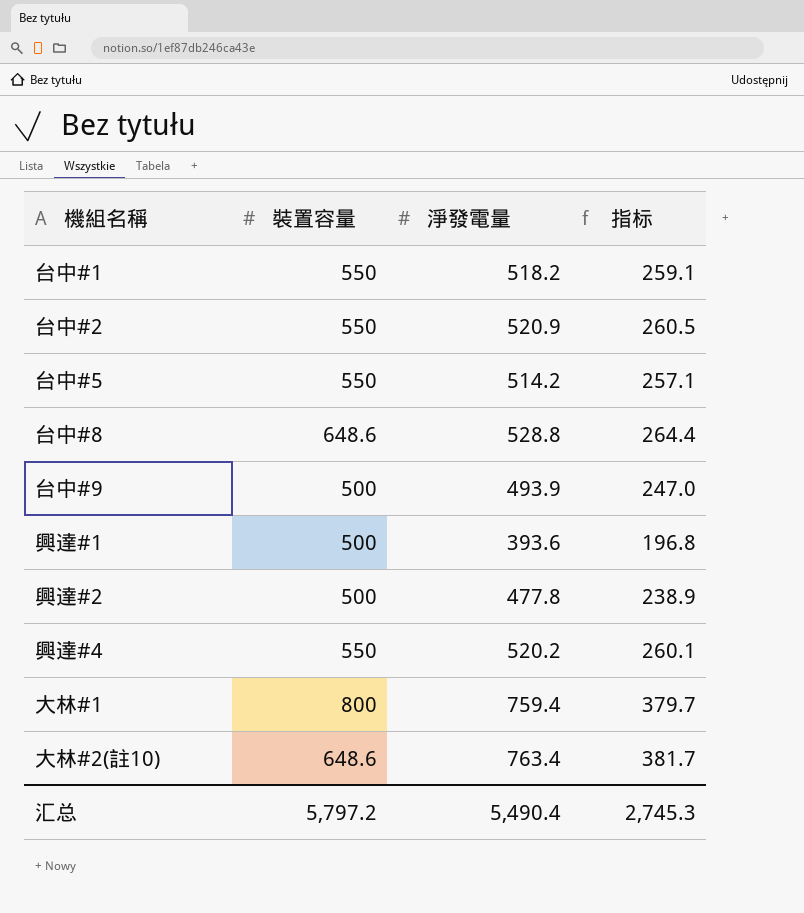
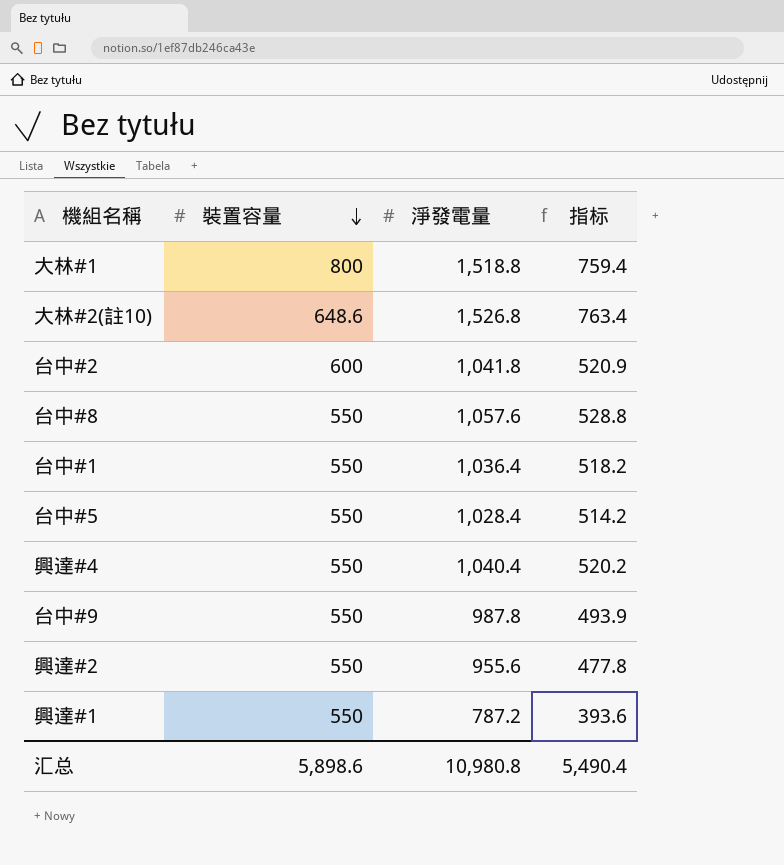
row order: none -> 裝置容量 descending
大林#1 | 淨發電量: 759.4 -> 1,518.8
大林#1 | 指标: 379.7 -> 759.4
大林#2(註10) | 淨發電量: 763.4 -> 1,526.8
大林#2(註10) | 指标: 381.7 -> 763.4
台中#2 | 裝置容量: 550 -> 600
台中#2 | 淨發電量: 520.9 -> 1,041.8
台中#2 | 指标: 260.5 -> 520.9
台中#8 | 裝置容量: 648.6 -> 550
台中#8 | 淨發電量: 528.8 -> 1,057.6
台中#8 | 指标: 264.4 -> 528.8
台中#1 | 淨發電量: 518.2 -> 1,036.4
台中#1 | 指标: 259.1 -> 518.2
台中#5 | 淨發電量: 514.2 -> 1,028.4
台中#5 | 指标: 257.1 -> 514.2
興達#4 | 淨發電量: 520.2 -> 1,040.4
興達#4 | 指标: 260.1 -> 520.2
台中#9 | 裝置容量: 500 -> 550
台中#9 | 淨發電量: 493.9 -> 987.8
台中#9 | 指标: 247.0 -> 493.9
興達#2 | 裝置容量: 500 -> 550
興達#2 | 淨發電量: 477.8 -> 955.6
興達#2 | 指标: 238.9 -> 477.8
興達#1 | 裝置容量: 500 -> 550
興達#1 | 淨發電量: 393.6 -> 787.2
興達#1 | 指标: 196.8 -> 393.6
汇总 | 裝置容量: 5,797.2 -> 5,898.6
汇总 | 淨發電量: 5,490.4 -> 10,980.8
汇总 | 指标: 2,745.3 -> 5,490.4

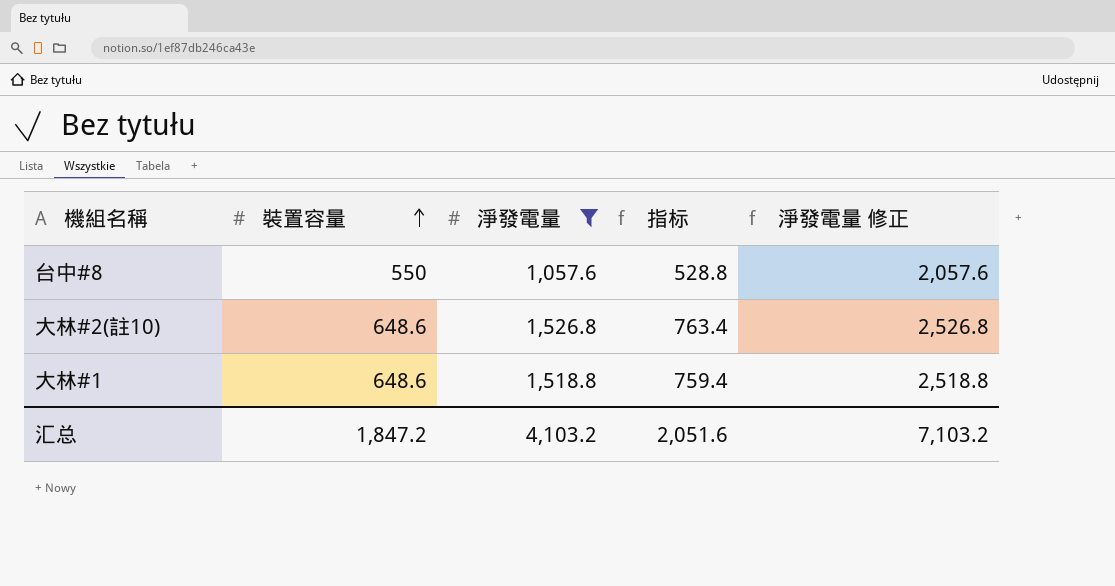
filter: none -> 淨發電量 >= 1,057.6
row order: 裝置容量 descending -> 裝置容量 ascending
column 淨發電量 修正 | formula: none -> [淨發電量] + 1000
大林#1 | 裝置容量: 800 -> 648.6
汇总 | 裝置容量: 5,898.6 -> 1,847.2
汇总 | 淨發電量: 10,980.8 -> 4,103.2
汇总 | 指标: 5,490.4 -> 2,051.6

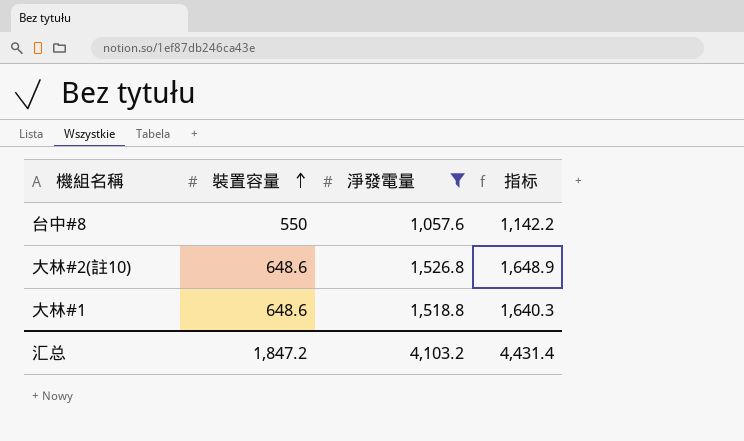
column 淨發電量 修正 | formula: [淨發電量] + 1000 -> none
column 指标 | formula: [淨發電量] * 0.5 -> [淨發電量] * 1.08
汇总 | 指标: 2,051.6 -> 4,431.4

